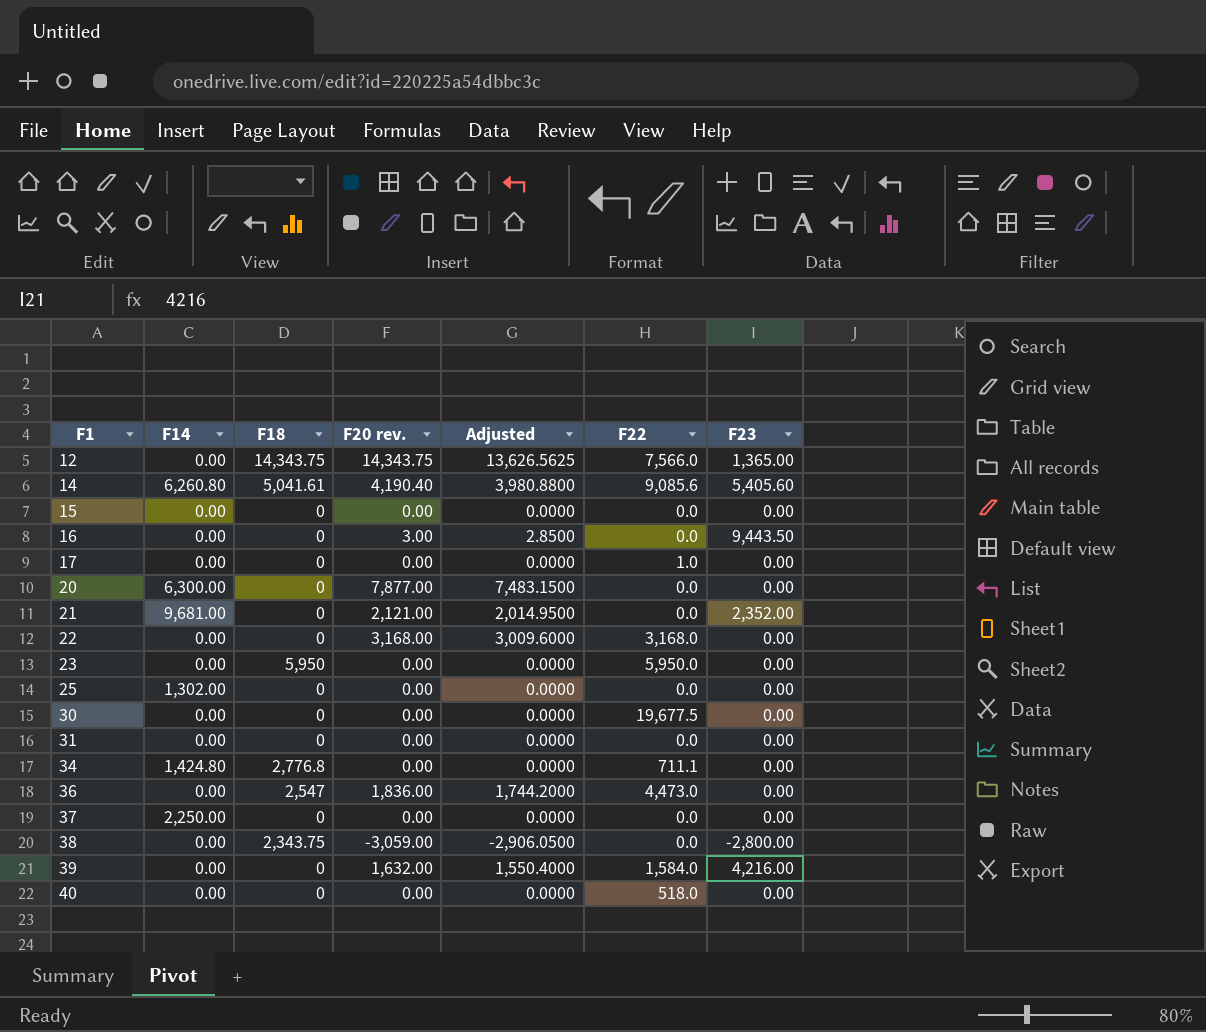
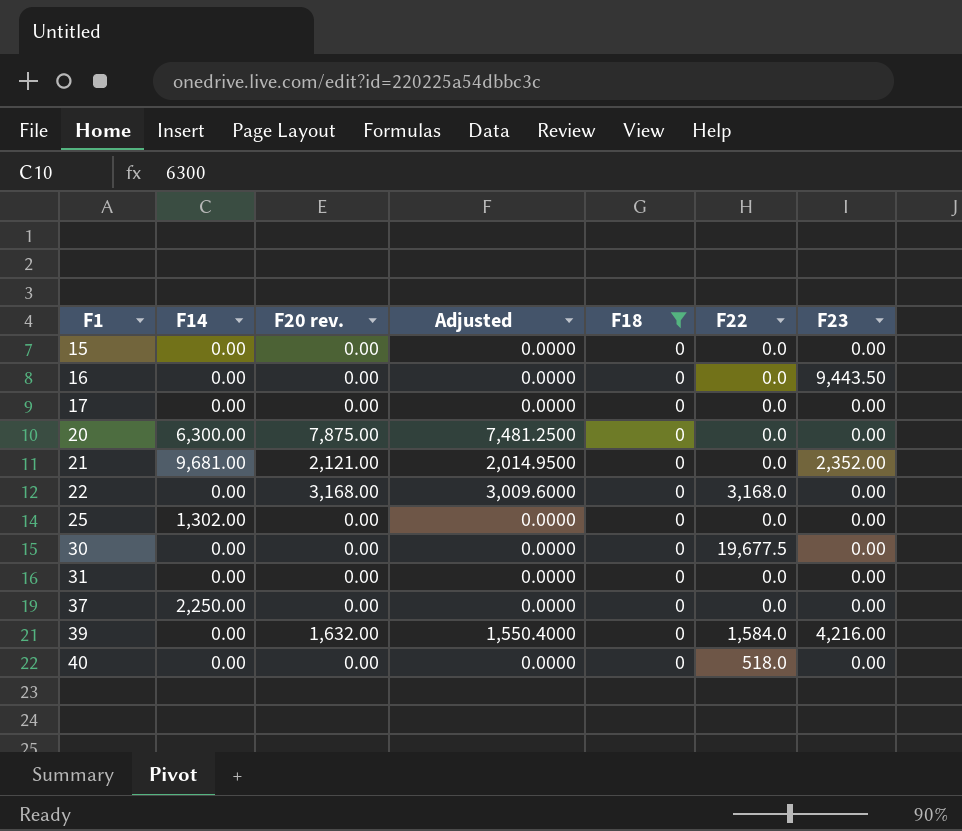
filter: none -> F18 = 0
column F18 | position: 3 -> 5
16 | F20 rev.: 3.00 -> 0.00
16 | Adjusted: 2.8500 -> 0.0000
17 | F22: 1.0 -> 0.0
20 | F20 rev.: 7,877.00 -> 7,875.00
20 | Adjusted: 7,483.1500 -> 7,481.2500

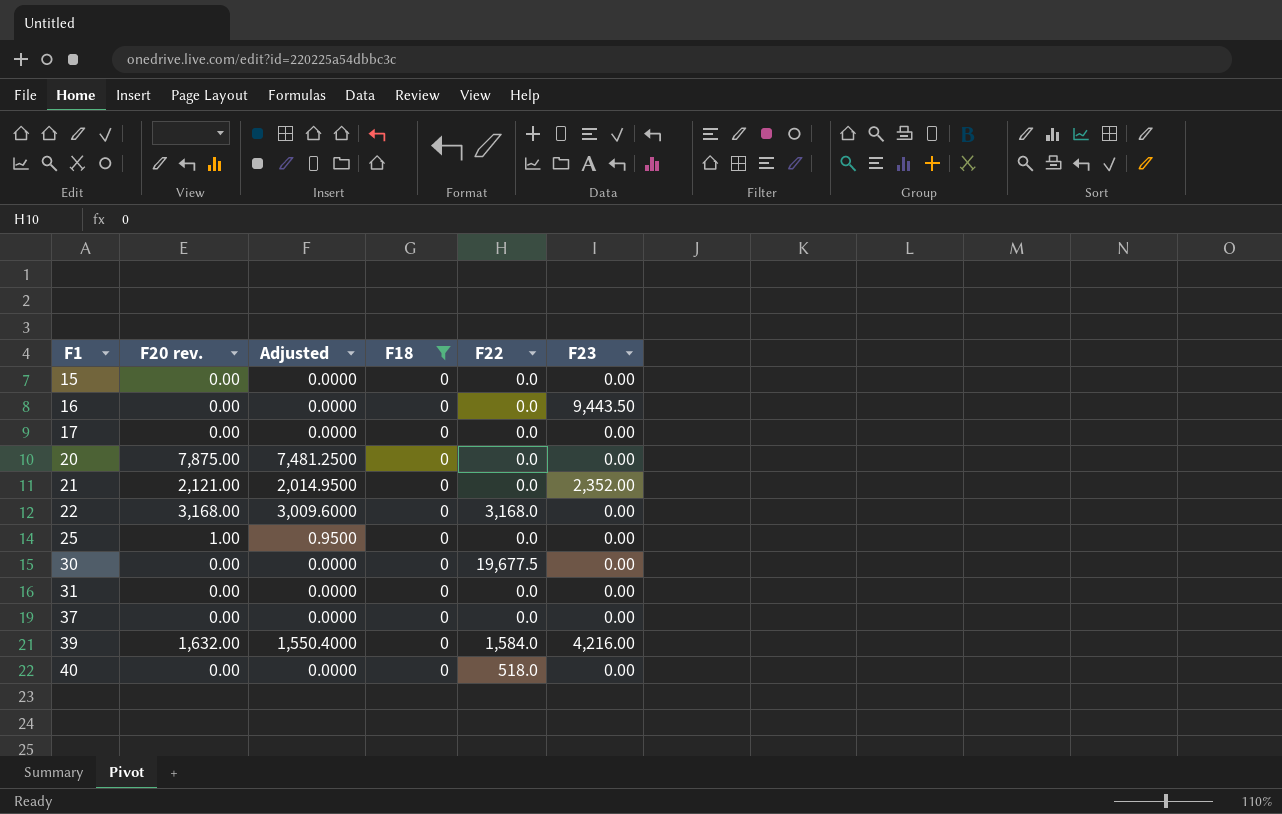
column F14 | position: 2 -> none
25 | F20 rev.: 0.00 -> 1.00
25 | Adjusted: 0.0000 -> 0.9500

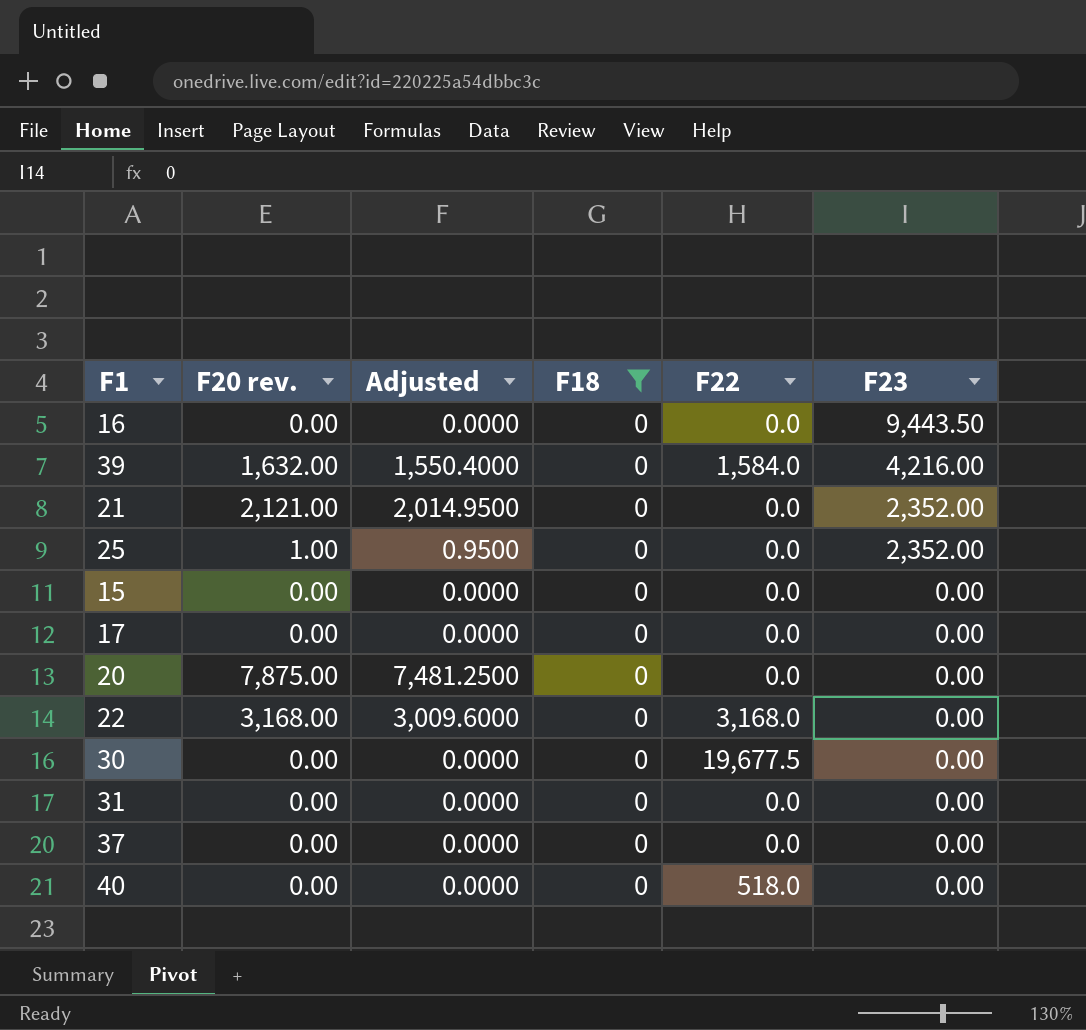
row order: F1 ascending -> F23 descending
25 | F23: 0.00 -> 2,352.00

